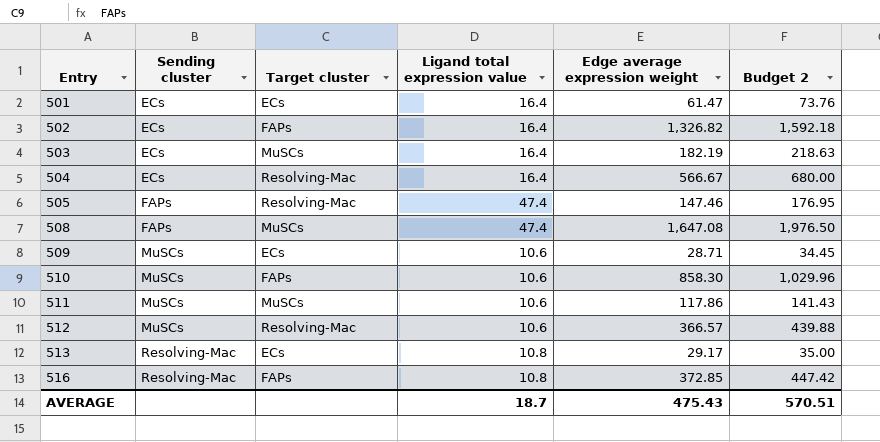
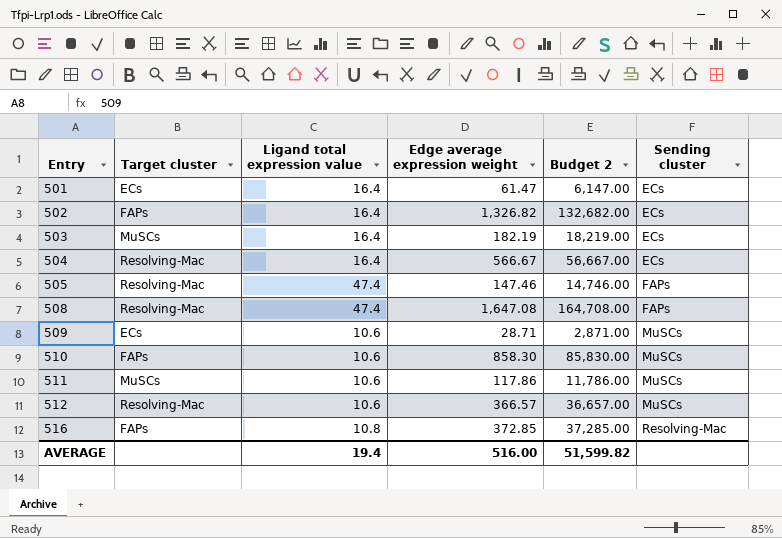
column Budget 2 | formula: [Edge average expression weight] * 1.2 -> [Edge average expression weight] * 100
column Sending cluster | position: 2 -> 6
row 513: Resolving-Mac | ECs | 10.8 | 29.17 | 35.00 -> none
508 | Target cluster: MuSCs -> Resolving-Mac
AVERAGE | Ligand total expression value: 18.7 -> 19.4
AVERAGE | Edge average expression weight: 475.43 -> 516.00
AVERAGE | Budget 2: 570.51 -> 51,599.82

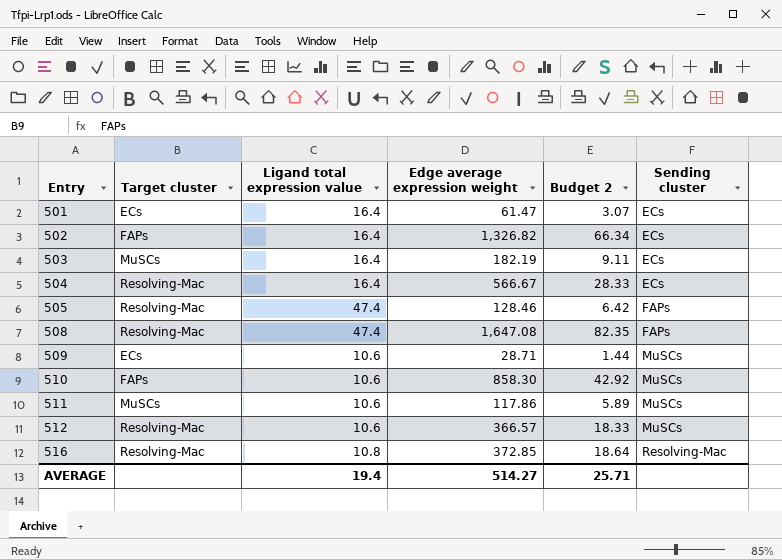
column Budget 2 | formula: [Edge average expression weight] * 100 -> [Edge average expression weight] * 0.05
505 | Edge average expression weight: 147.46 -> 128.46
516 | Target cluster: FAPs -> Resolving-Mac
AVERAGE | Edge average expression weight: 516.00 -> 514.27
AVERAGE | Budget 2: 51,599.82 -> 25.71

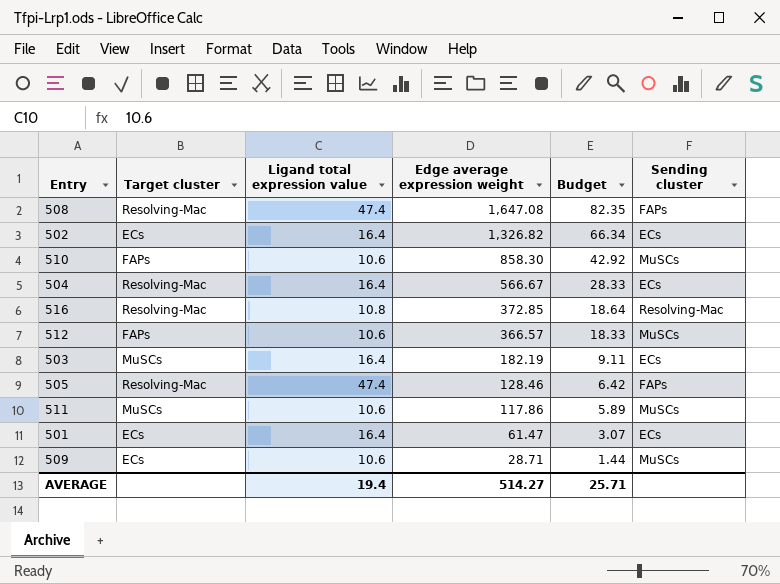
row order: Entry ascending -> Edge average expression weight descending
column name: Budget 2 -> Budget
502 | Target cluster: FAPs -> ECs
512 | Target cluster: Resolving-Mac -> FAPs

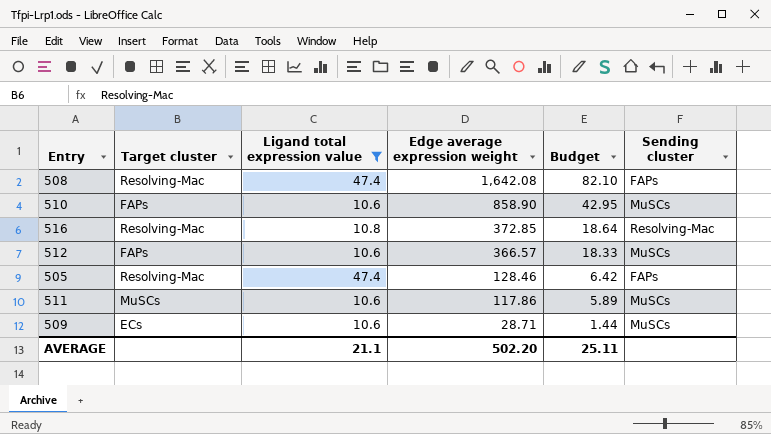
filter: none -> Ligand total expression value != 16.4
508 | Edge average expression weight: 1,647.08 -> 1,642.08
508 | Budget: 82.35 -> 82.10
510 | Edge average expression weight: 858.30 -> 858.90
510 | Budget: 42.92 -> 42.95
AVERAGE | Ligand total expression value: 19.4 -> 21.1
AVERAGE | Edge average expression weight: 514.27 -> 502.20
AVERAGE | Budget: 25.71 -> 25.11

